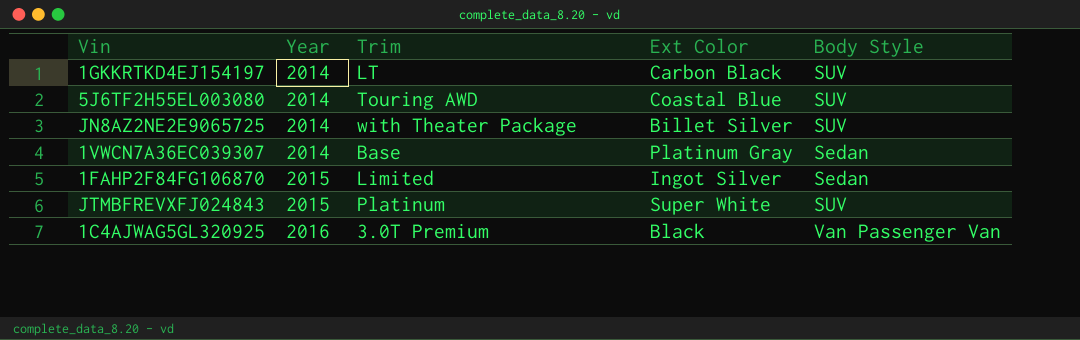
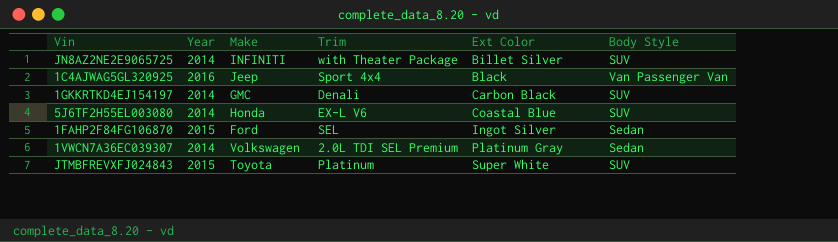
row order: Year ascending -> Ext Color ascending
column Make | position: none -> 3
1C4AJWAG5GL320925 | Trim: 3.0T Premium -> Sport 4x4
1GKKRTKD4EJ154197 | Trim: LT -> Denali
5J6TF2H55EL003080 | Trim: Touring AWD -> EX-L V6
1FAHP2F84FG106870 | Trim: Limited -> SEL
1VWCN7A36EC039307 | Trim: Base -> 2.0L TDI SEL Premium

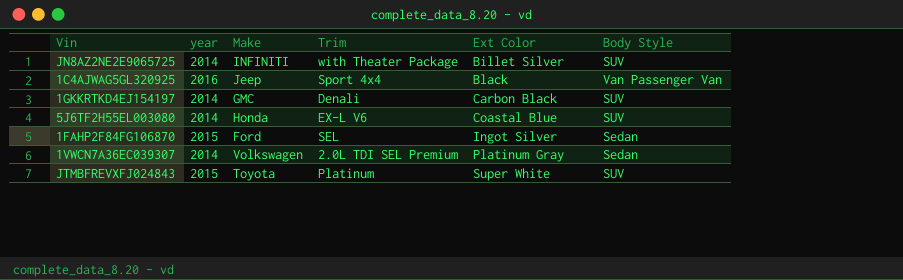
column name: Year -> year

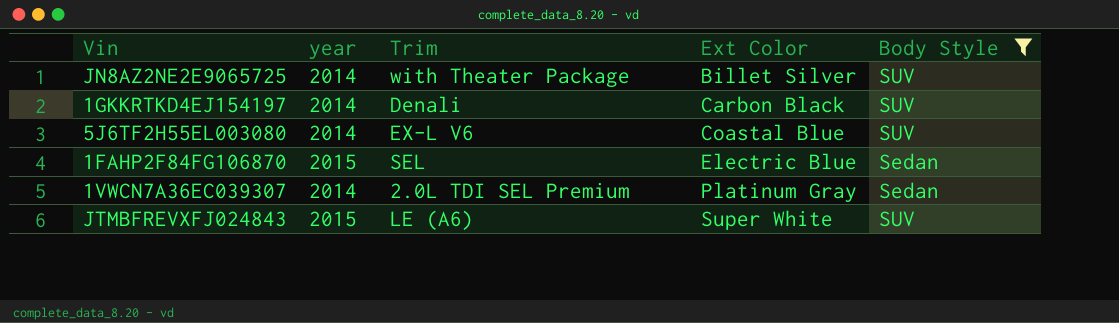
filter: none -> Body Style != Van Passenger Van
column Make | position: 3 -> none
1FAHP2F84FG106870 | Ext Color: Ingot Silver -> Electric Blue
JTMBFREVXFJ024843 | Trim: Platinum -> LE (A6)

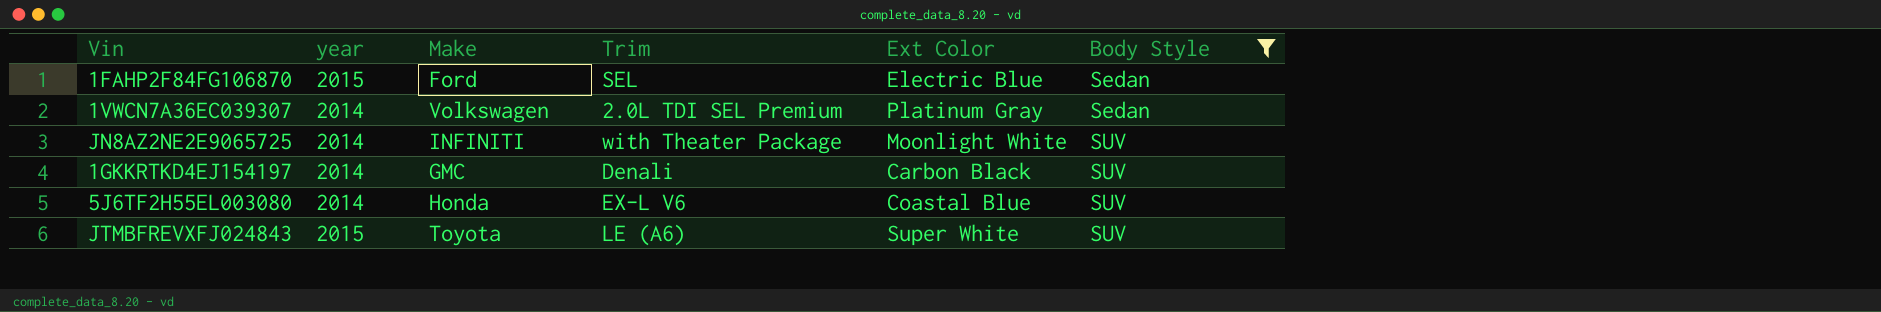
row order: Ext Color ascending -> Body Style ascending
column Make | position: none -> 3
JN8AZ2NE2E9065725 | Ext Color: Billet Silver -> Moonlight White

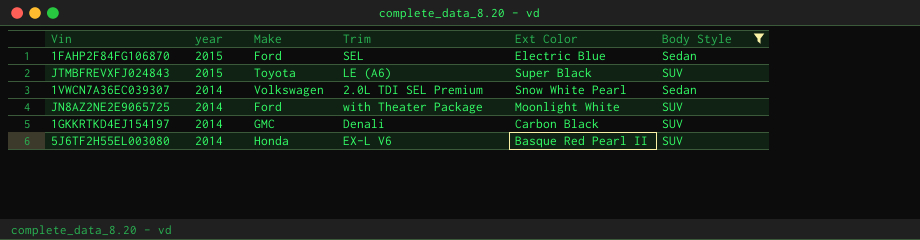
row order: Body Style ascending -> year descending
JTMBFREVXFJ024843 | Ext Color: Super White -> Super Black
1VWCN7A36EC039307 | Ext Color: Platinum Gray -> Snow White Pearl
JN8AZ2NE2E9065725 | Make: INFINITI -> Ford
5J6TF2H55EL003080 | Ext Color: Coastal Blue -> Basque Red Pearl II

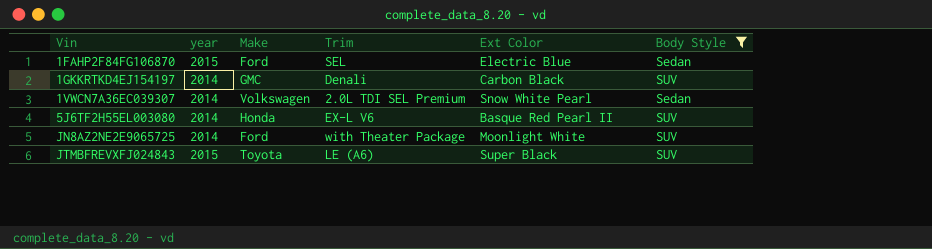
row order: year descending -> Vin ascending

